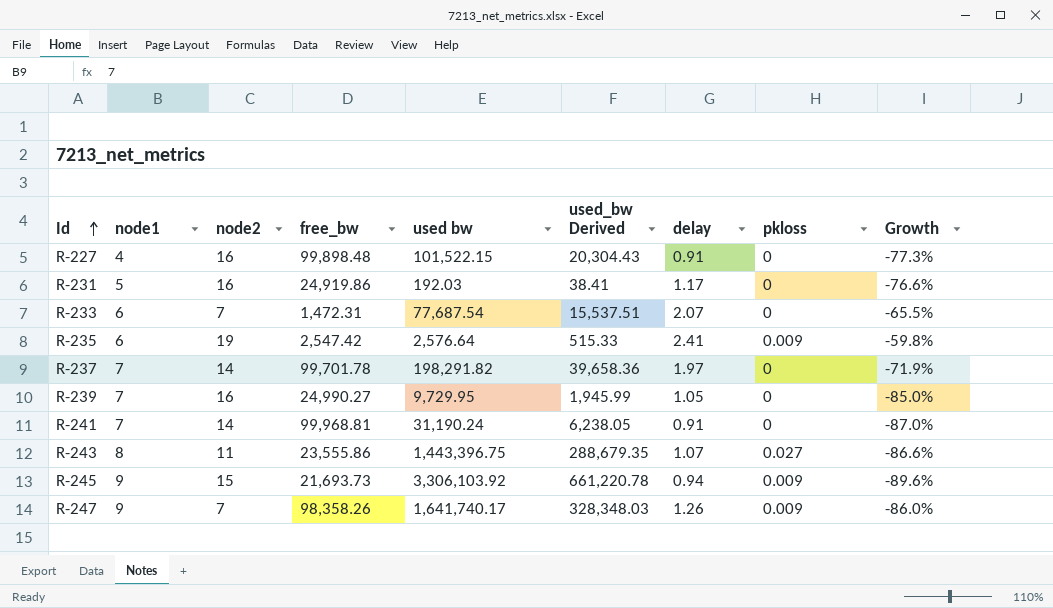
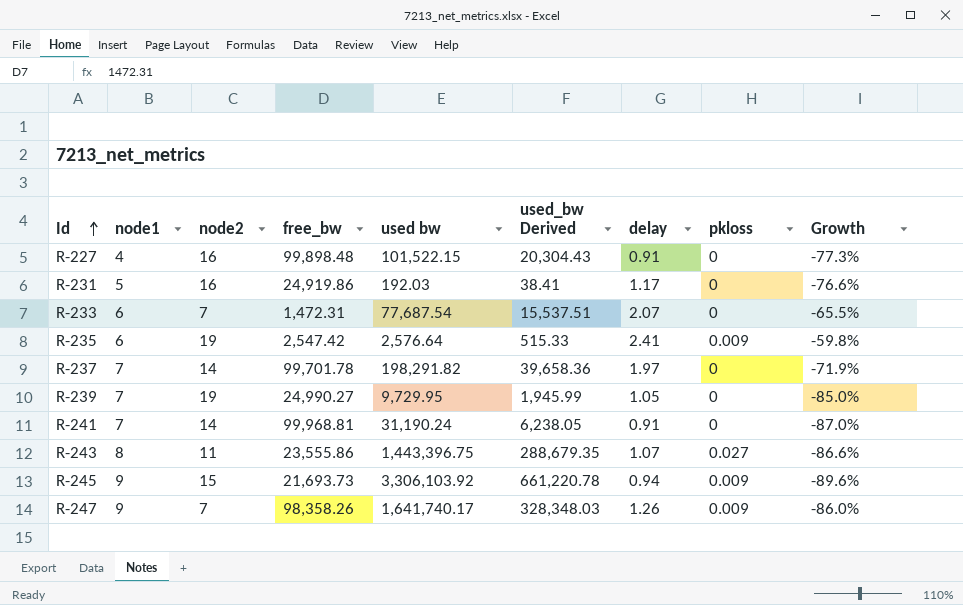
R-239 | node2: 16 -> 19

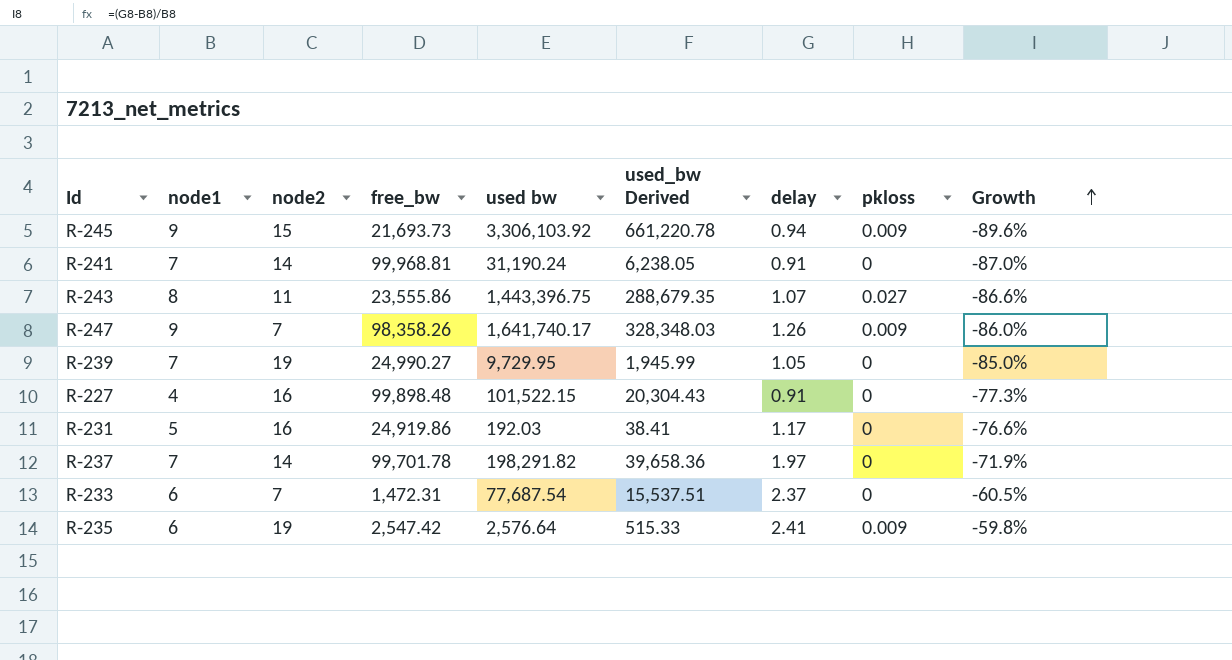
row order: Id ascending -> Growth ascending
R-233 | delay: 2.07 -> 2.37
R-233 | Growth: -65.5% -> -60.5%

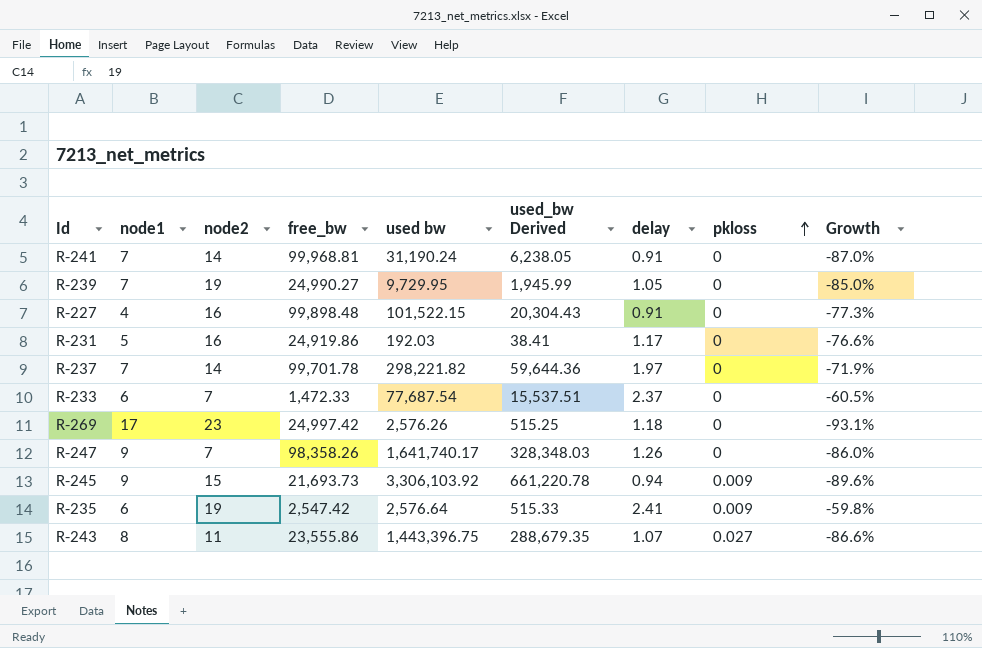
row order: Growth ascending -> pkloss ascending
R-237 | used bw: 198,291.82 -> 298,221.82
R-237 | used_bw Derived: 39,658.36 -> 59,644.36
R-233 | free_bw: 1,472.31 -> 1,472.33
row R-269: none -> 17 | 23 | 24,997.42 | 2,576.26 | 515.25 | 1.18 | 0 | -93.1%
R-247 | pkloss: 0.009 -> 0

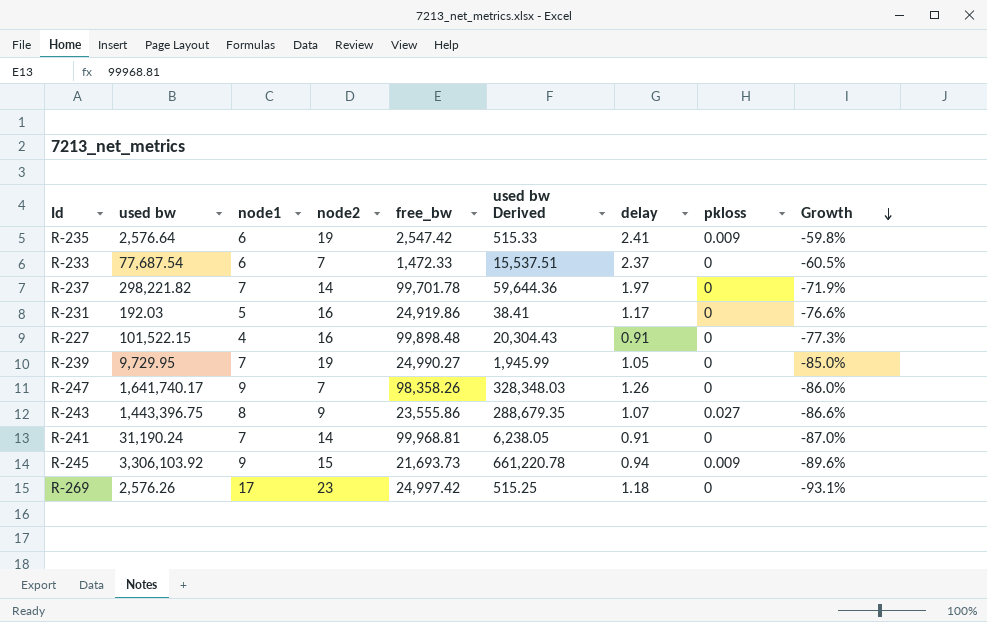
row order: pkloss ascending -> Growth descending
column used bw | position: 5 -> 2
column name: used_bw Derived -> used bw Derived
R-243 | node2: 11 -> 9

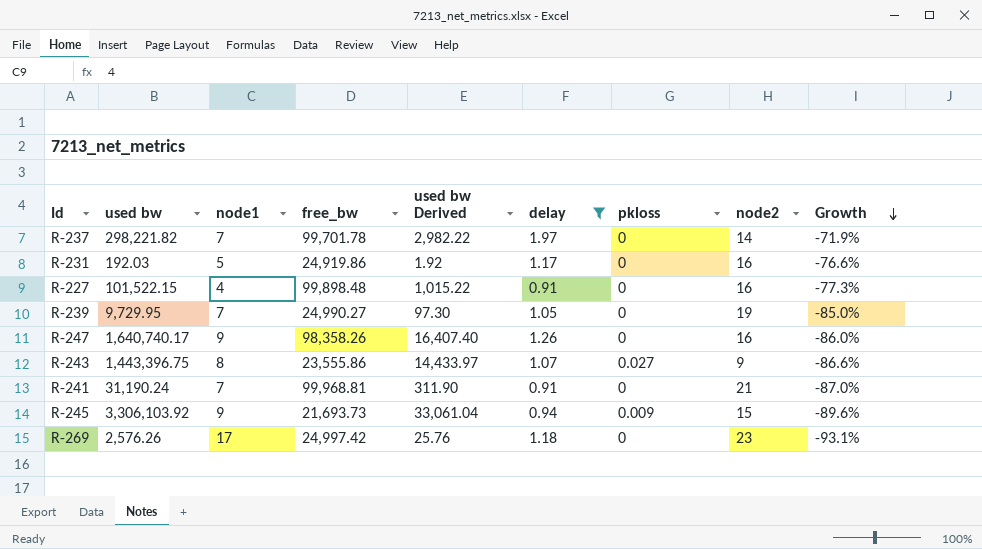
filter: none -> delay <= 1.97
column used bw Derived | formula: [used bw] * 0.2 -> [used bw] * 0.01
column node2 | position: 4 -> 8
R-247 | used bw: 1,641,740.17 -> 1,640,740.17
R-247 | node2: 7 -> 16
R-241 | node2: 14 -> 21

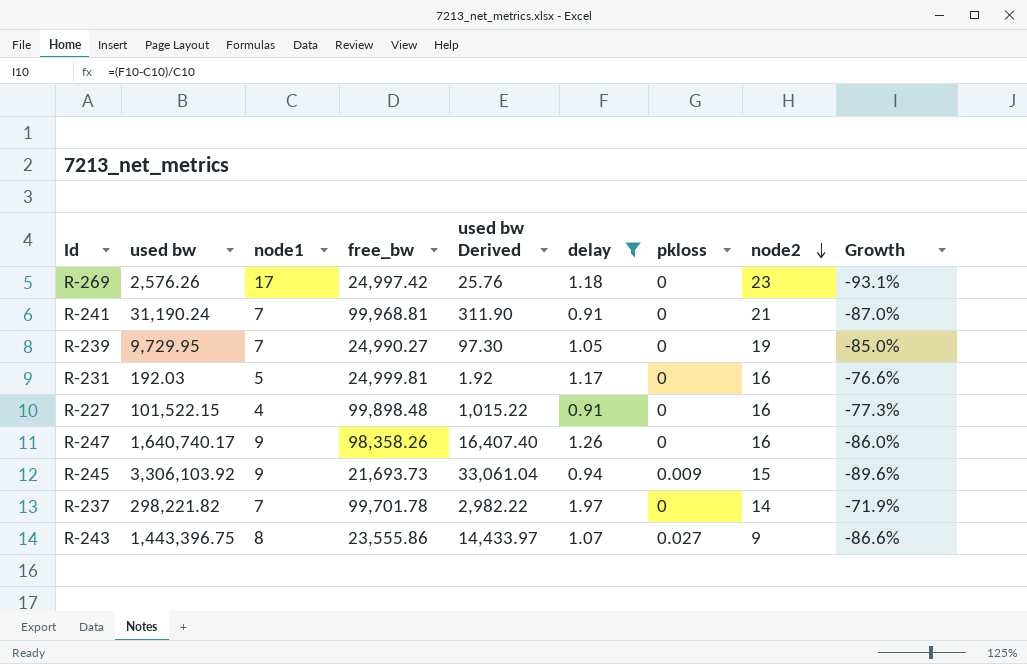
row order: Growth descending -> node2 descending
R-231 | free_bw: 24,919.86 -> 24,999.81

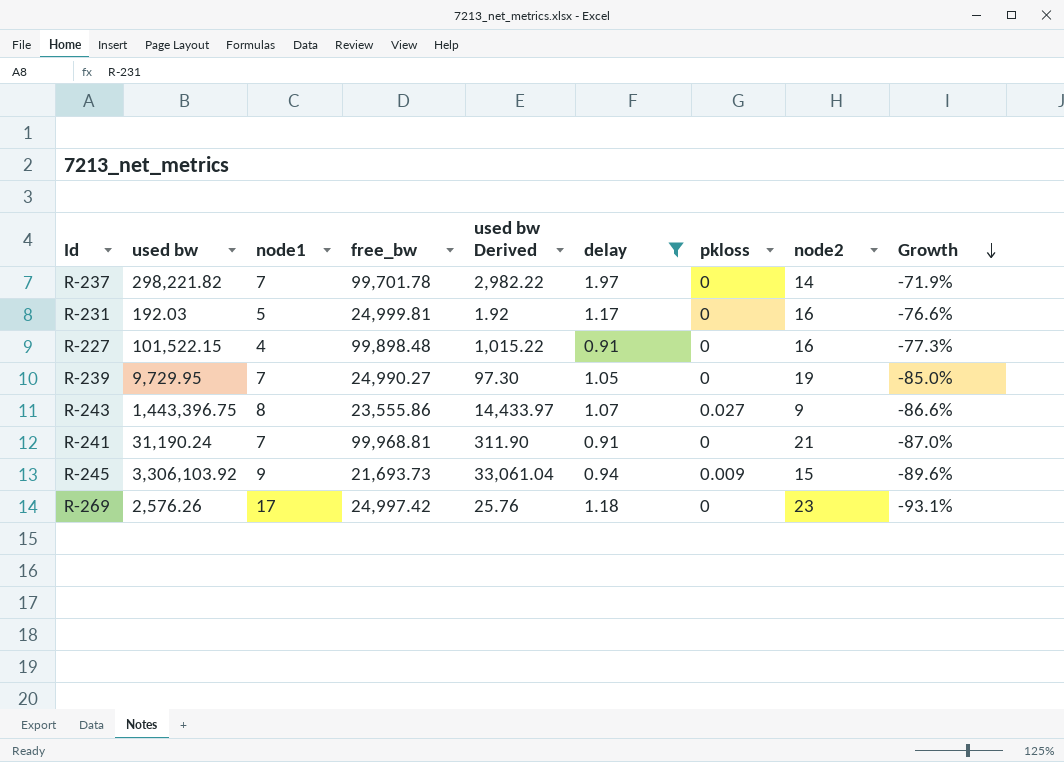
row order: node2 descending -> Growth descending
row R-247: 1,640,740.17 | 9 | 98,358.26 | 16,407.40 | 1.26 | 0 | 16 | -86.0% -> none

